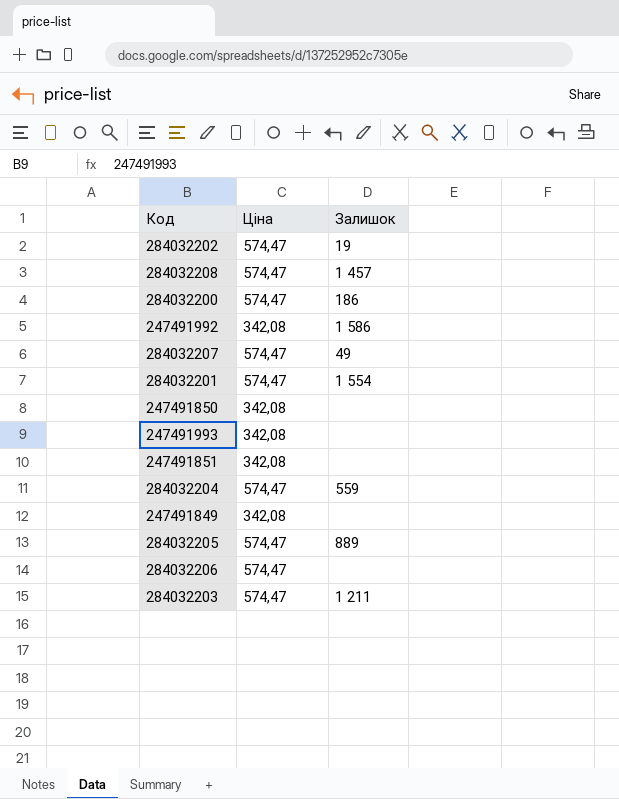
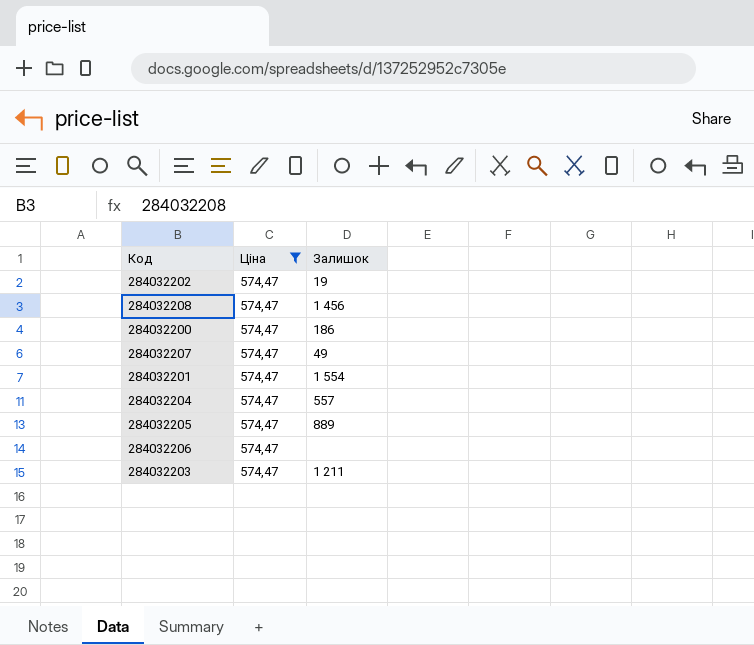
filter: none -> Ціна = 574,47
284032208 | Залишок: 1 457 -> 1 456
284032204 | Залишок: 559 -> 557

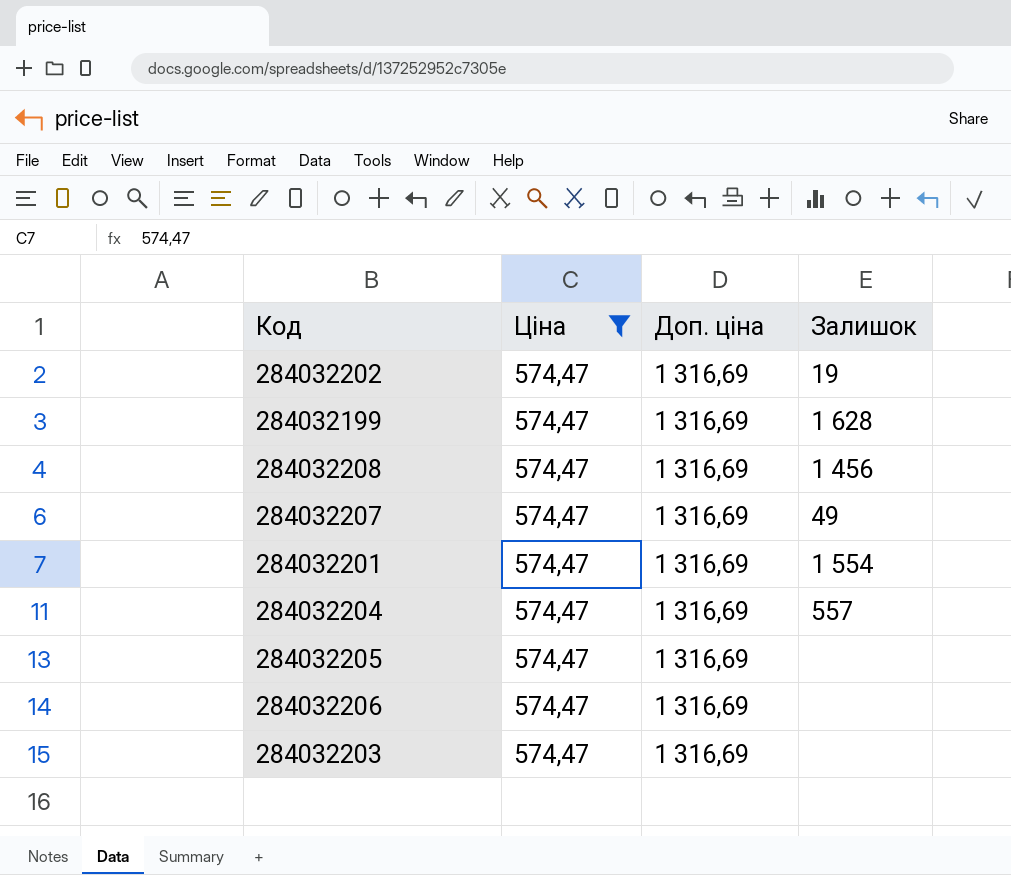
column Доп. ціна | position: none -> 3
row 284032200: 574,47 | 186 -> none
row 284032199: none -> 574,47 | 1 316,69 | 1 628
284032205 | Залишок: 889 -> none
284032203 | Залишок: 1 211 -> none

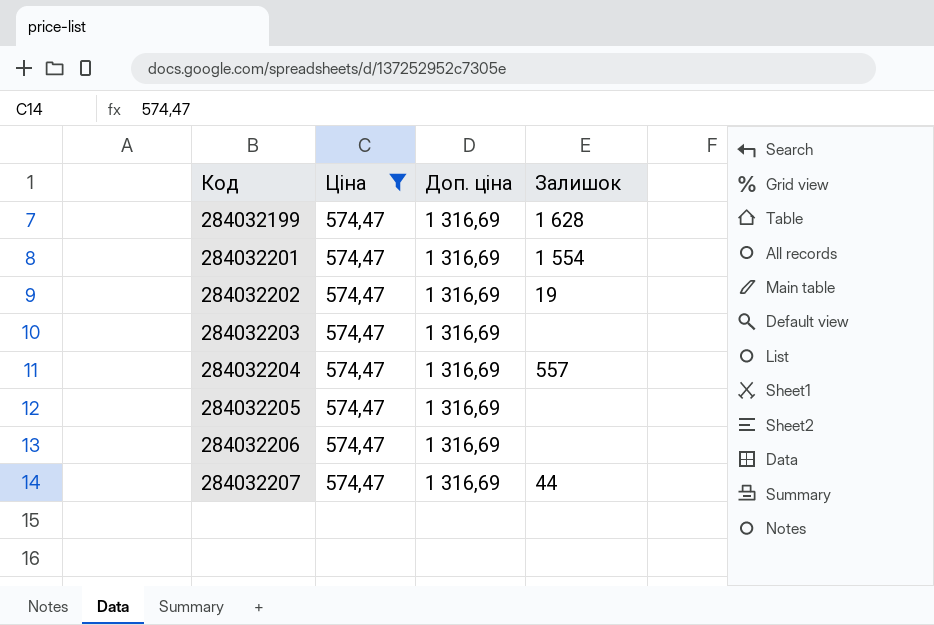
row order: none -> Код ascending
row 284032208: 574,47 | 1 316,69 | 1 456 -> none
284032207 | Залишок: 49 -> 44

